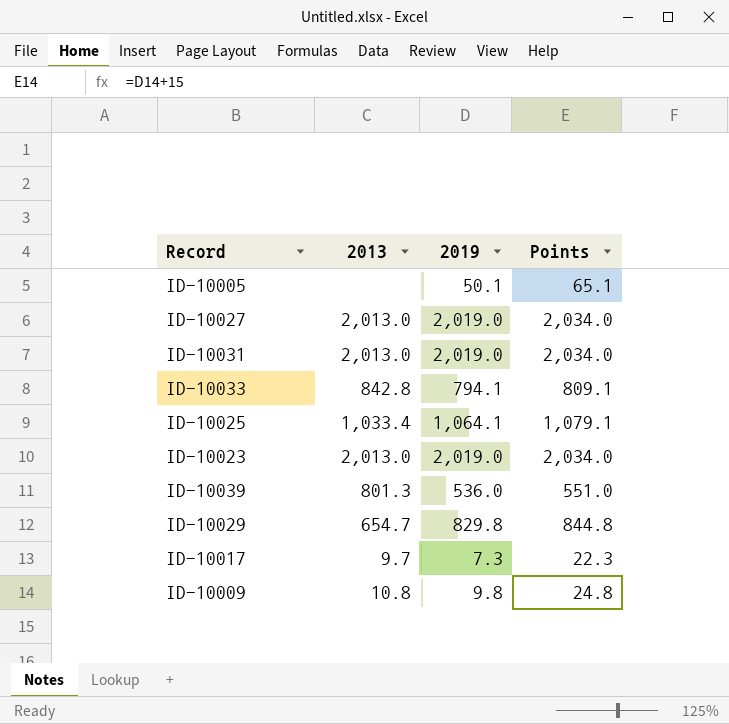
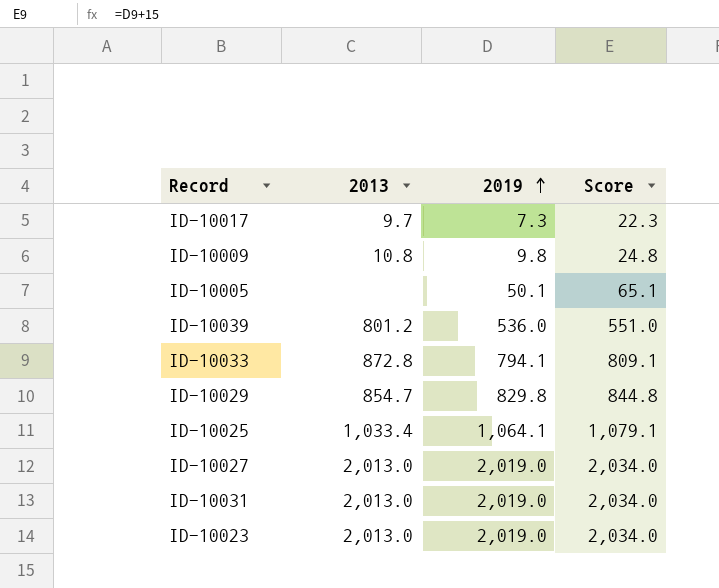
row order: none -> 2019 ascending
column name: Points -> Score
ID-10039 | 2013: 801.3 -> 801.2
ID-10033 | 2013: 842.8 -> 872.8
ID-10029 | 2013: 654.7 -> 854.7

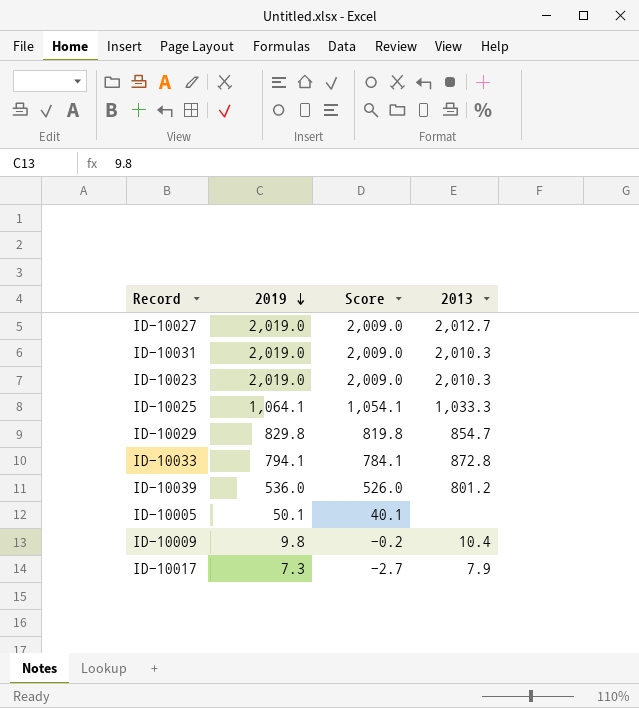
row order: 2019 ascending -> 2019 descending
column Score | formula: [2019] + 15 -> [2019] - 10
column 2013 | position: 2 -> 4
ID-10027 | 2013: 2,013.0 -> 2,012.7
ID-10031 | 2013: 2,013.0 -> 2,010.3
ID-10023 | 2013: 2,013.0 -> 2,010.3
ID-10025 | 2013: 1,033.4 -> 1,033.3
ID-10009 | 2013: 10.8 -> 10.4
ID-10017 | 2013: 9.7 -> 7.9

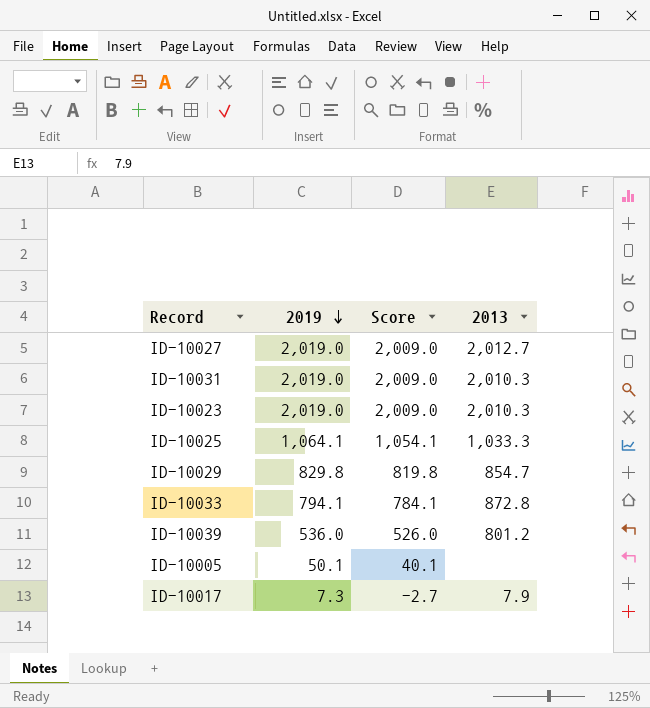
row ID-10009: 9.8 | -0.2 | 10.4 -> none

